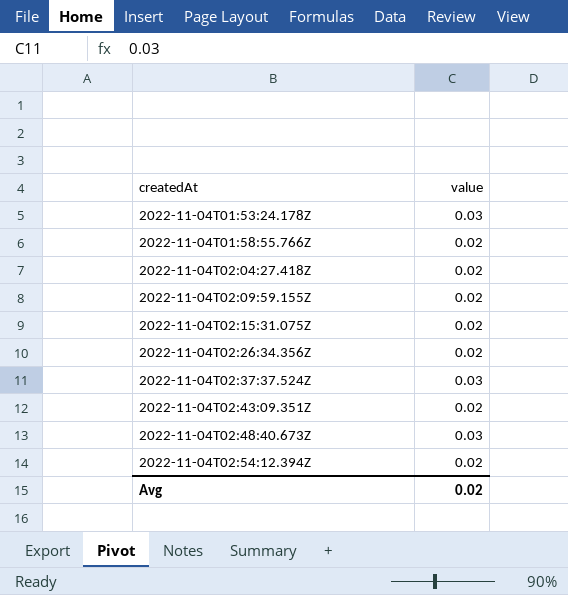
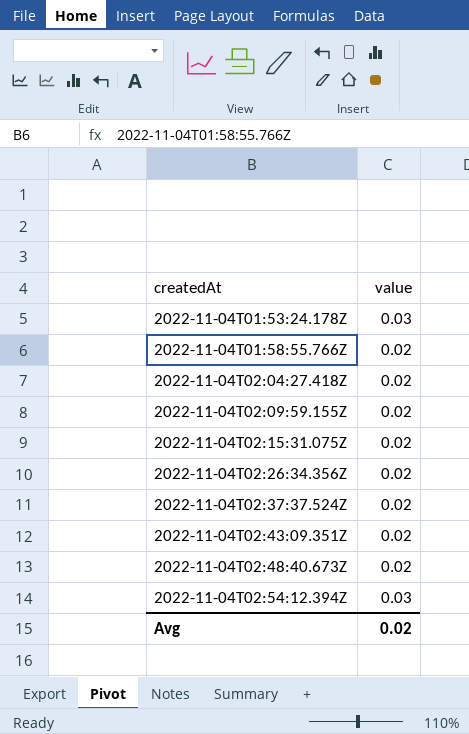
2022-11-04T02:37:37.524Z | value: 0.03 -> 0.02
2022-11-04T02:48:40.673Z | value: 0.03 -> 0.02
2022-11-04T02:54:12.394Z | value: 0.02 -> 0.03

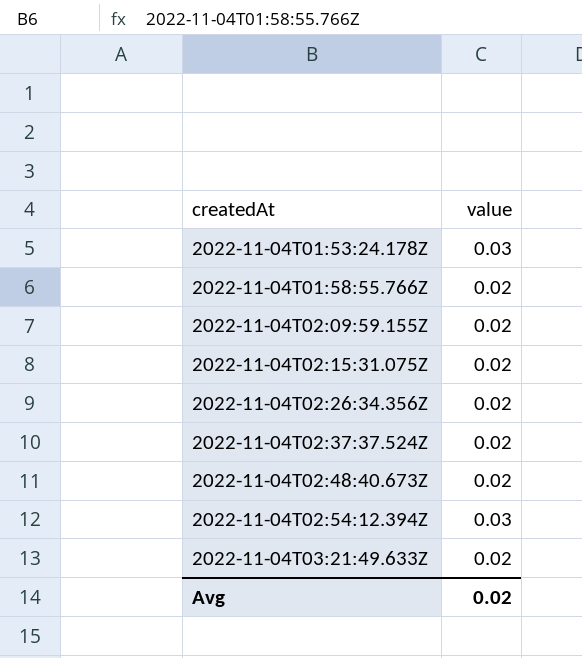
row 2022-11-04T02:04:27.418Z: 0.02 -> none
row 2022-11-04T02:43:09.351Z: 0.02 -> none
row 2022-11-04T03:21:49.633Z: none -> 0.02

